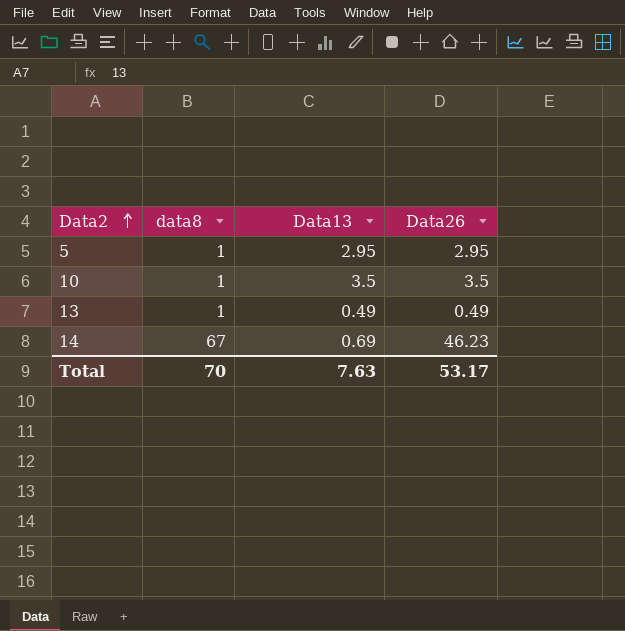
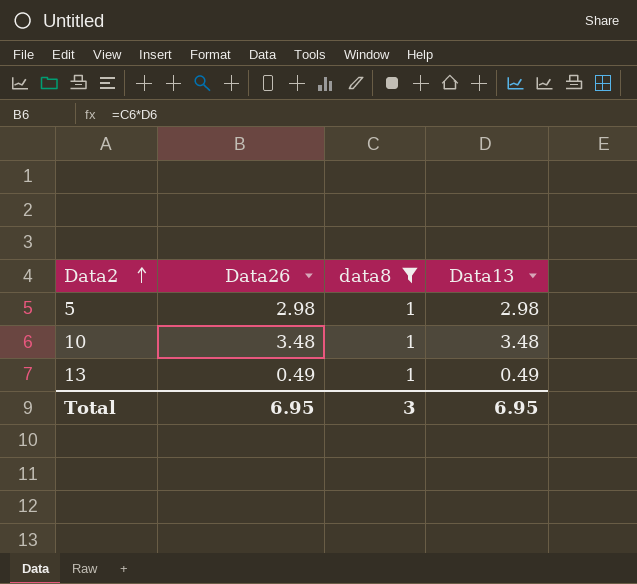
filter: none -> data8 = 1
column Data26 | position: 4 -> 2
5 | Data26: 2.95 -> 2.98
5 | Data13: 2.95 -> 2.98
10 | Data26: 3.5 -> 3.48
10 | Data13: 3.5 -> 3.48
Total | Data26: 53.17 -> 6.95
Total | data8: 70 -> 3
Total | Data13: 7.63 -> 6.95

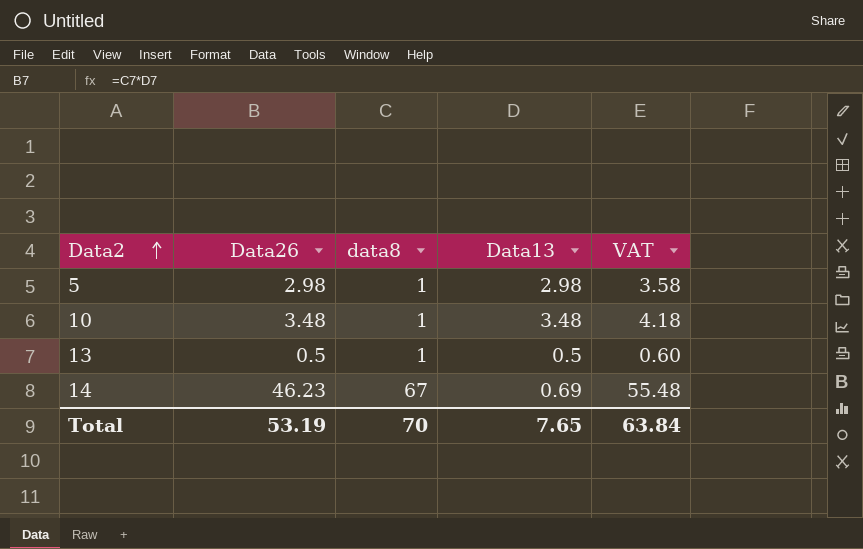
filter: data8 = 1 -> none
column VAT | formula: none -> [Data26] * 1.2
13 | Data26: 0.49 -> 0.5
13 | Data13: 0.49 -> 0.5
Total | Data26: 6.95 -> 53.19
Total | data8: 3 -> 70
Total | Data13: 6.95 -> 7.65

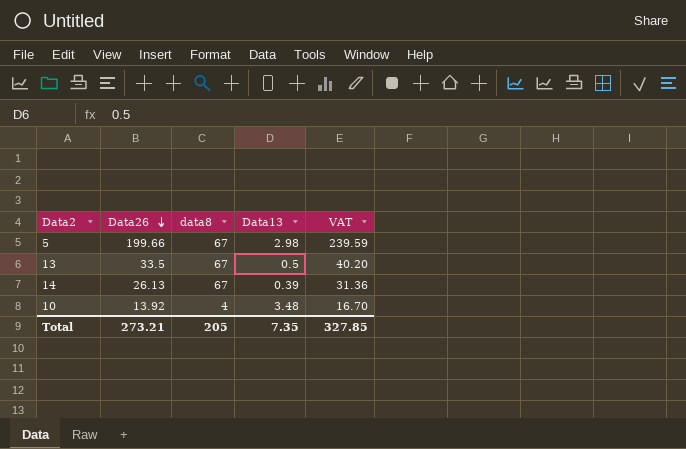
row order: Data2 ascending -> Data26 descending
5 | Data26: 2.98 -> 199.66
5 | data8: 1 -> 67
5 | VAT: 3.58 -> 239.59
13 | Data26: 0.5 -> 33.5
13 | data8: 1 -> 67
13 | VAT: 0.60 -> 40.20
14 | Data26: 46.23 -> 26.13
14 | Data13: 0.69 -> 0.39
14 | VAT: 55.48 -> 31.36
10 | Data26: 3.48 -> 13.92
10 | data8: 1 -> 4
10 | VAT: 4.18 -> 16.70
Total | Data26: 53.19 -> 273.21
Total | data8: 70 -> 205
Total | Data13: 7.65 -> 7.35
Total | VAT: 63.84 -> 327.85

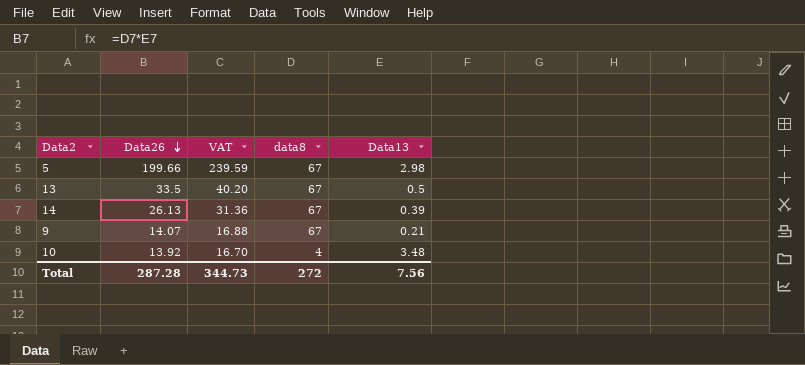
column VAT | position: 5 -> 3
row 9: none -> 14.07 | 16.88 | 67 | 0.21
Total | Data26: 273.21 -> 287.28
Total | VAT: 327.85 -> 344.73
Total | data8: 205 -> 272
Total | Data13: 7.35 -> 7.56

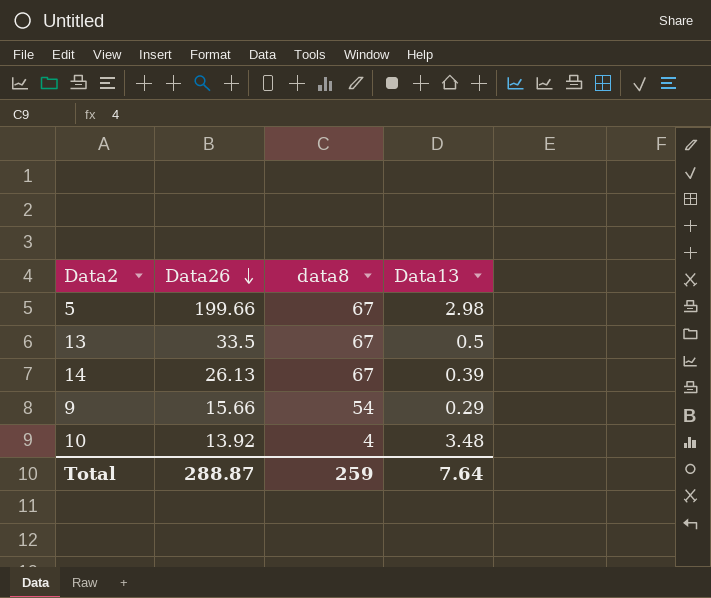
column VAT | formula: [Data26] * 1.2 -> none
9 | Data26: 14.07 -> 15.66
9 | data8: 67 -> 54
9 | Data13: 0.21 -> 0.29
Total | Data26: 287.28 -> 288.87
Total | data8: 272 -> 259
Total | Data13: 7.56 -> 7.64

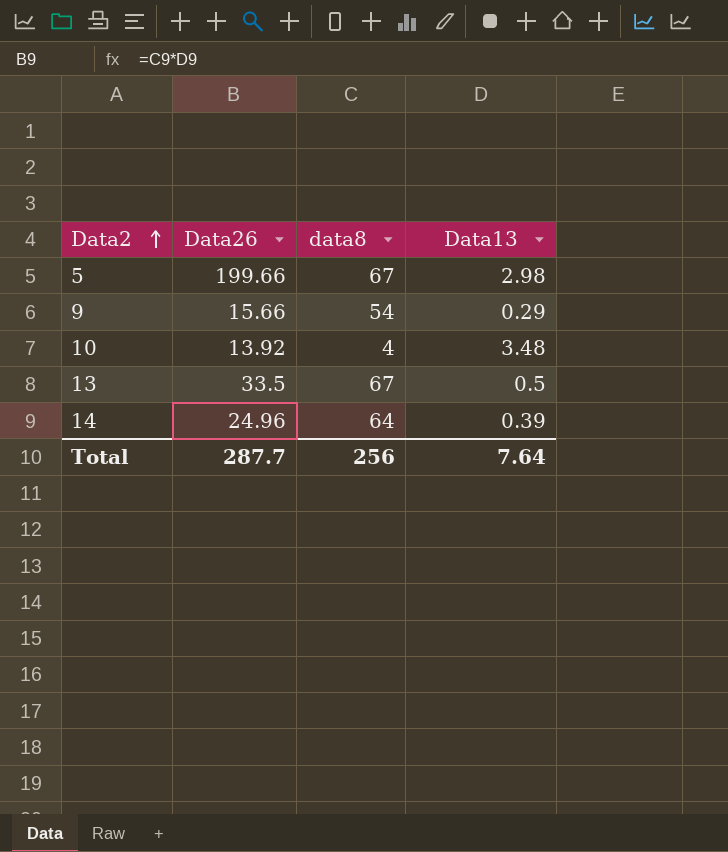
row order: Data26 descending -> Data2 ascending
14 | Data26: 26.13 -> 24.96
14 | data8: 67 -> 64
Total | Data26: 288.87 -> 287.7
Total | data8: 259 -> 256

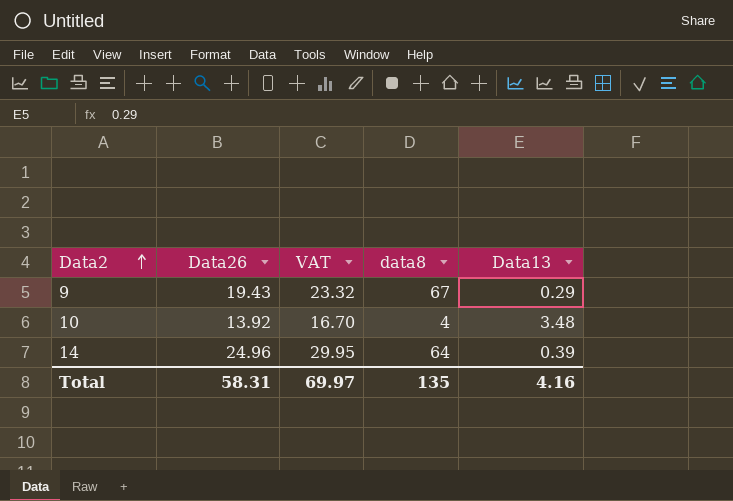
column VAT | formula: none -> [Data26] * 1.2
row 5: 199.66 | 67 | 2.98 -> none
row 13: 33.5 | 67 | 0.5 -> none
9 | Data26: 15.66 -> 19.43
9 | data8: 54 -> 67
Total | Data26: 287.7 -> 58.31
Total | data8: 256 -> 135
Total | Data13: 7.64 -> 4.16

